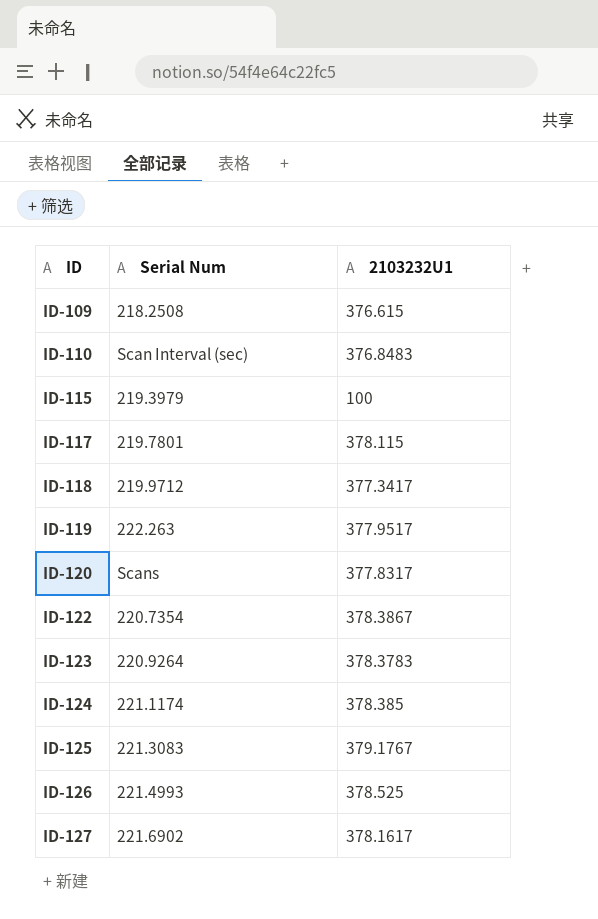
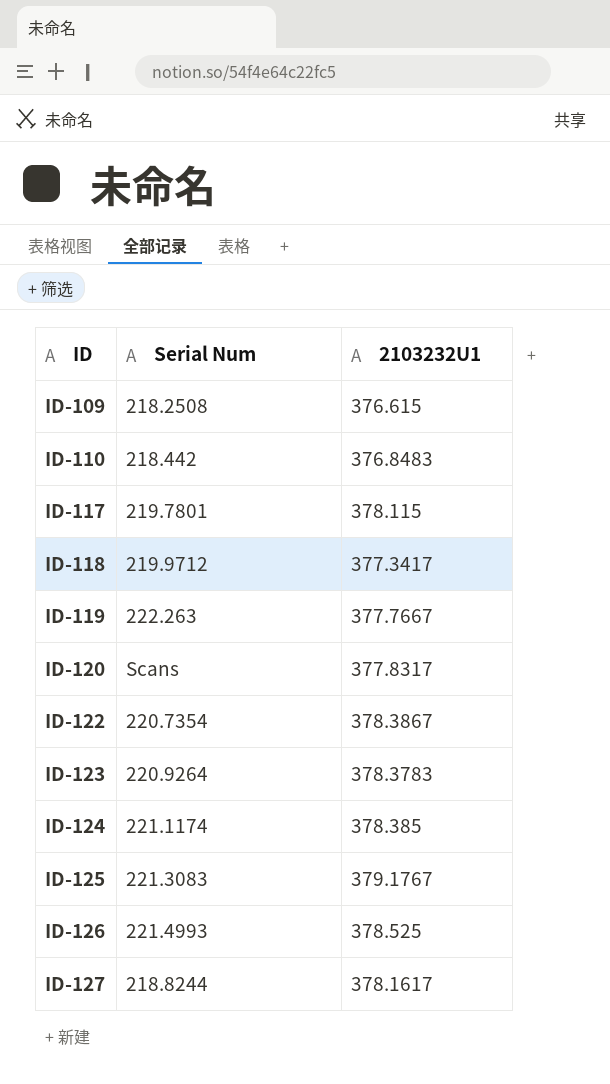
row ID-115: 219.3979 | 100 -> none
ID-110 | Serial Num: Scan Interval (sec) -> 218.442
ID-119 | 2103232U1: 377.9517 -> 377.7667
ID-127 | Serial Num: 221.6902 -> 218.8244

